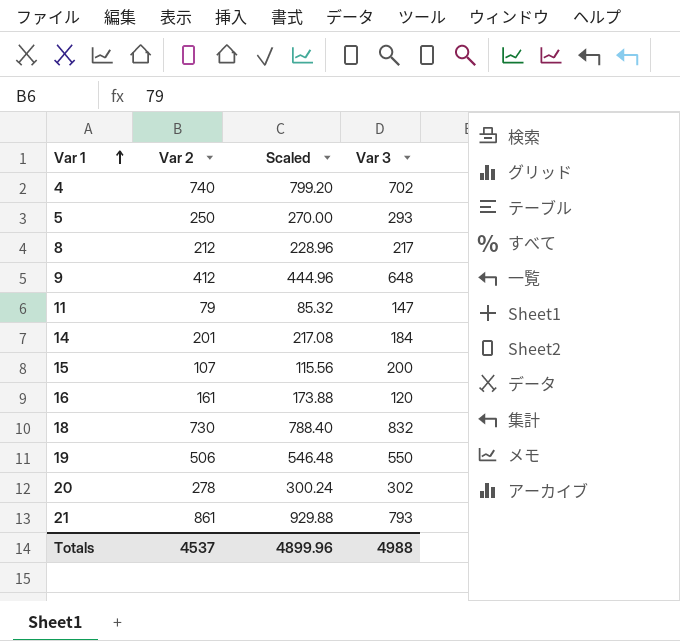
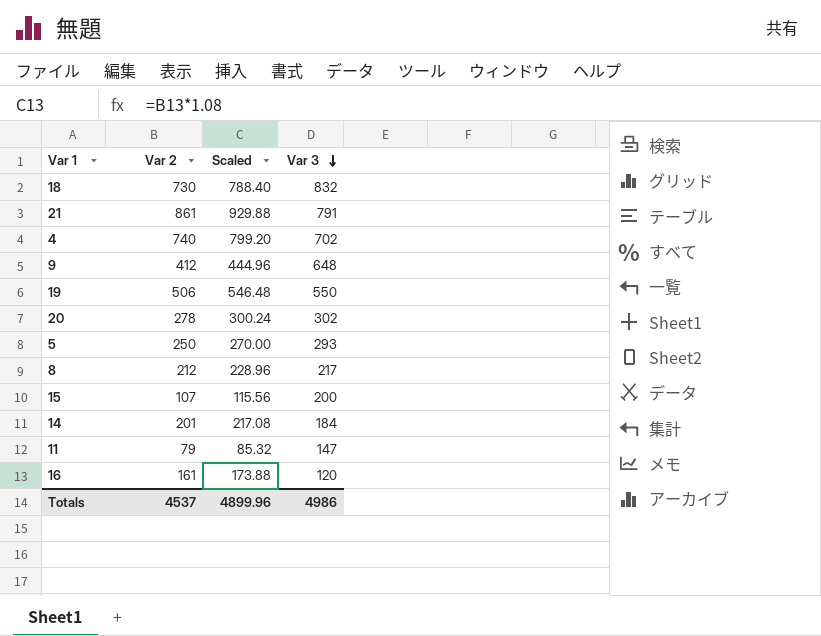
row order: Var 1 ascending -> Var 3 descending
21 | Var 3: 793 -> 791
Totals | Var 3: 4988 -> 4986

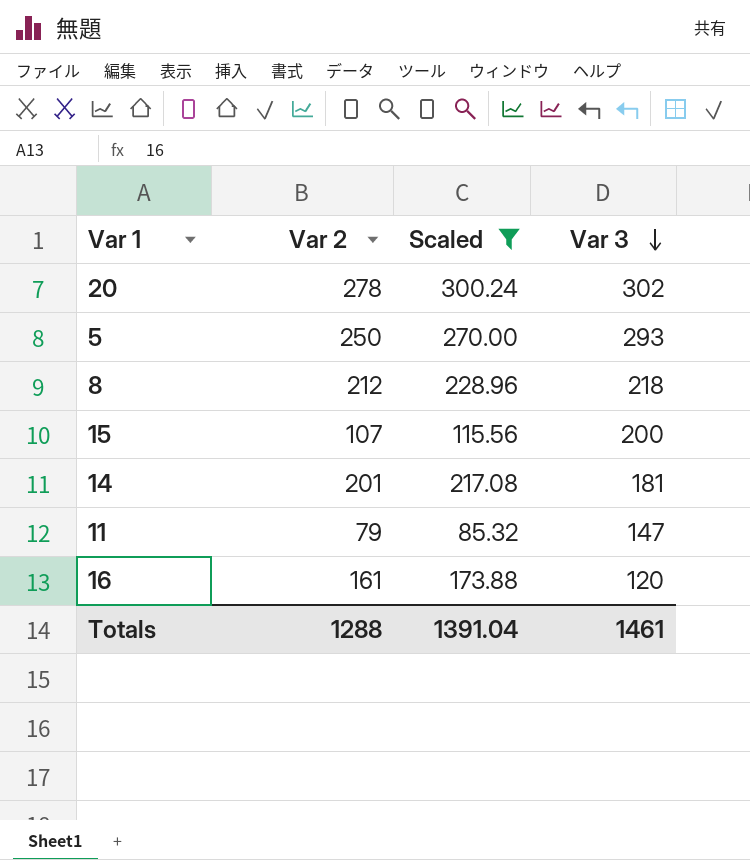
filter: none -> Scaled <= 300.24
8 | Var 3: 217 -> 218
14 | Var 3: 184 -> 181
Totals | Var 2: 4537 -> 1288
Totals | Scaled: 4899.96 -> 1391.04
Totals | Var 3: 4986 -> 1461

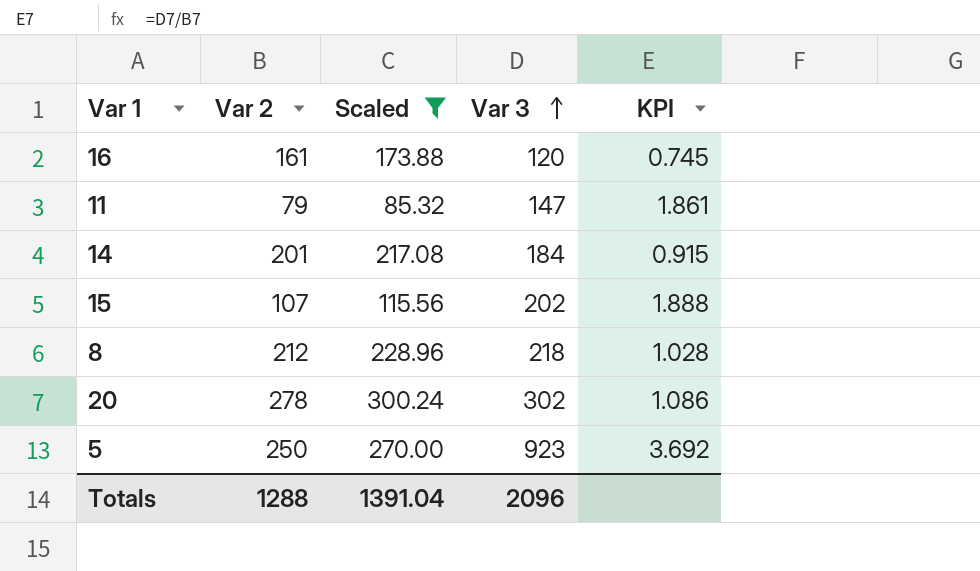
row order: Var 3 descending -> Var 3 ascending
column KPI | formula: none -> [Var 3] / [Var 2]
14 | Var 3: 181 -> 184
15 | Var 3: 200 -> 202
5 | Var 3: 293 -> 923
Totals | Var 3: 1461 -> 2096

